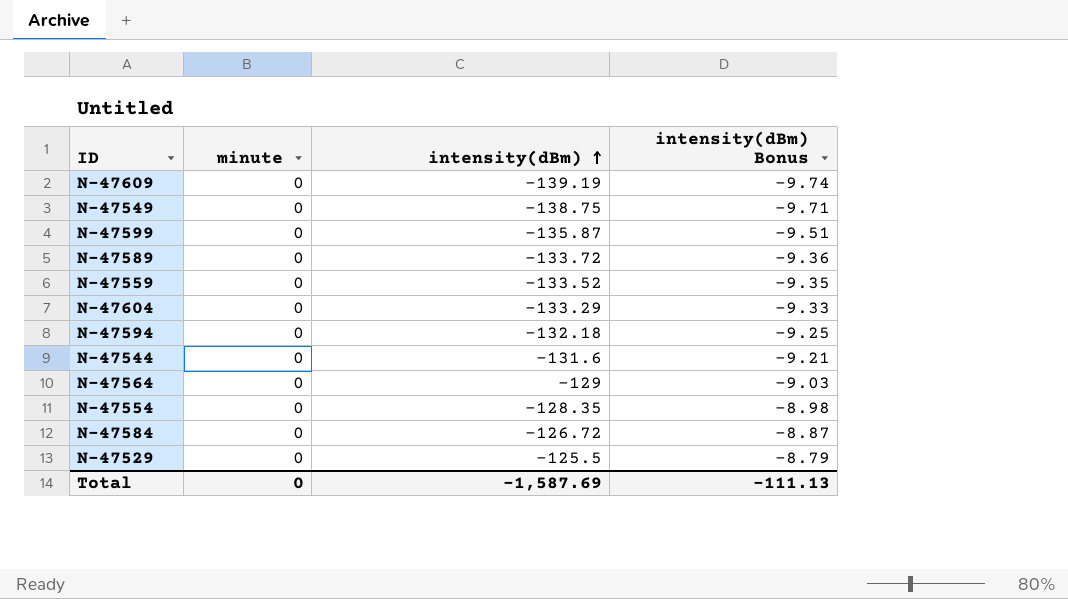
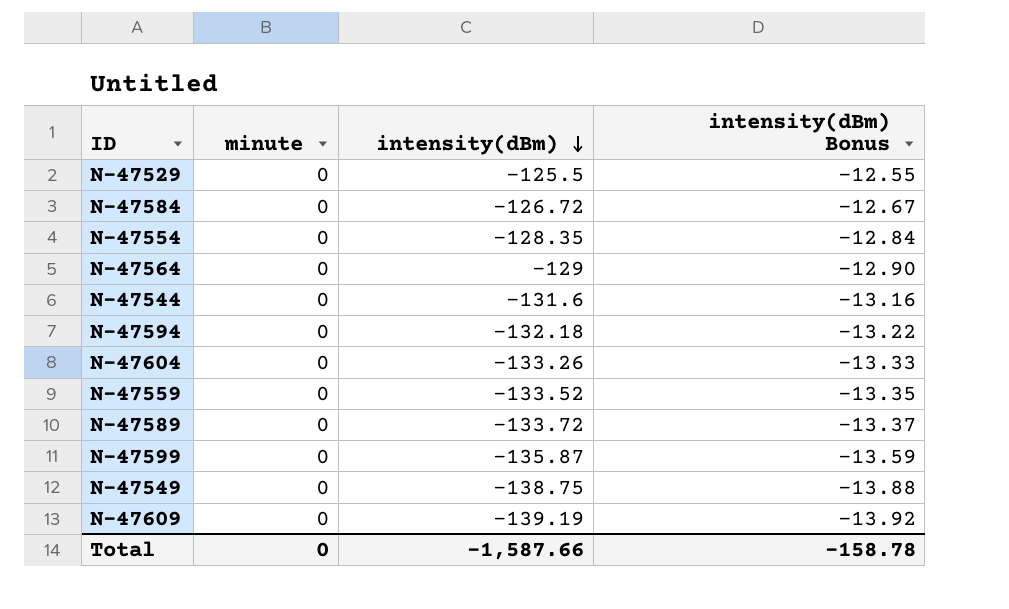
row order: intensity(dBm) ascending -> intensity(dBm) descending
column intensity(dBm) Bonus | formula: [intensity(dBm)] * 0.07 -> [intensity(dBm)] * 0.1
N-47604 | intensity(dBm): -133.29 -> -133.26
Total | intensity(dBm): -1,587.69 -> -1,587.66
Total | intensity(dBm) Bonus: -111.13 -> -158.78

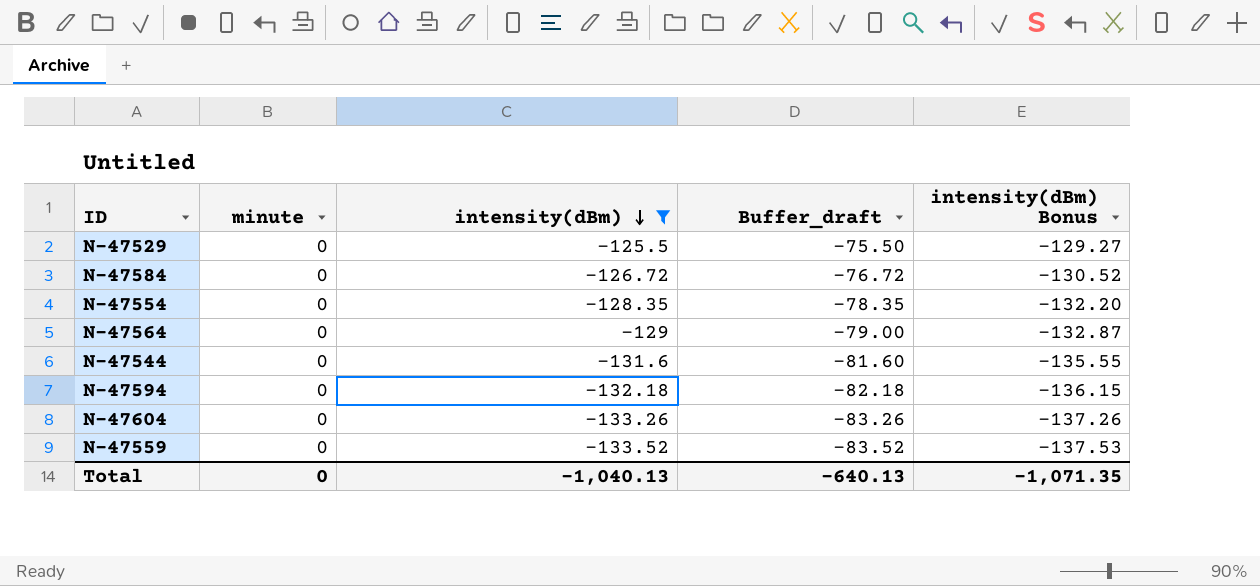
filter: none -> intensity(dBm) >= -133.52
column Buffer_draft | formula: none -> [intensity(dBm)] + 50
column intensity(dBm) Bonus | formula: [intensity(dBm)] * 0.1 -> [intensity(dBm)] * 1.03
Total | intensity(dBm): -1,587.66 -> -1,040.13
Total | intensity(dBm) Bonus: -158.78 -> -1,071.35

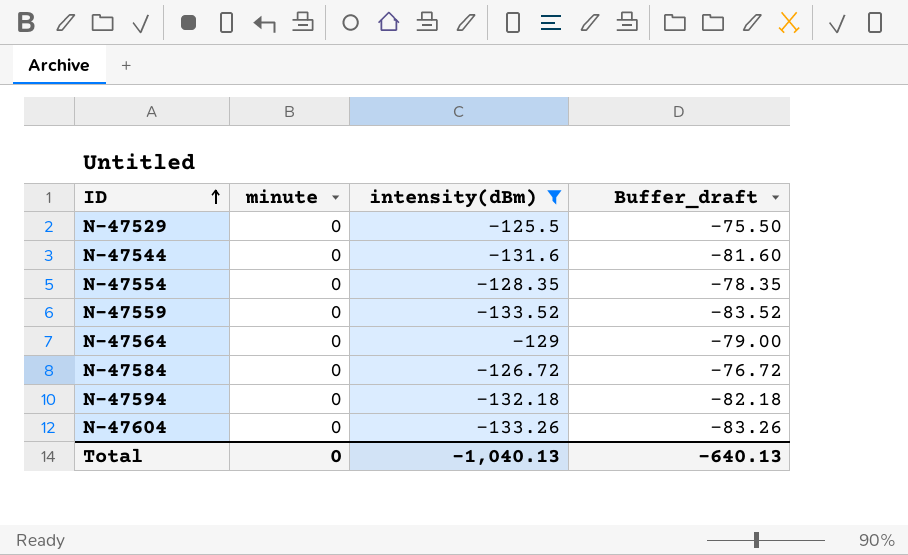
row order: intensity(dBm) descending -> ID ascending
column intensity(dBm) Bonus | formula: [intensity(dBm)] * 1.03 -> none

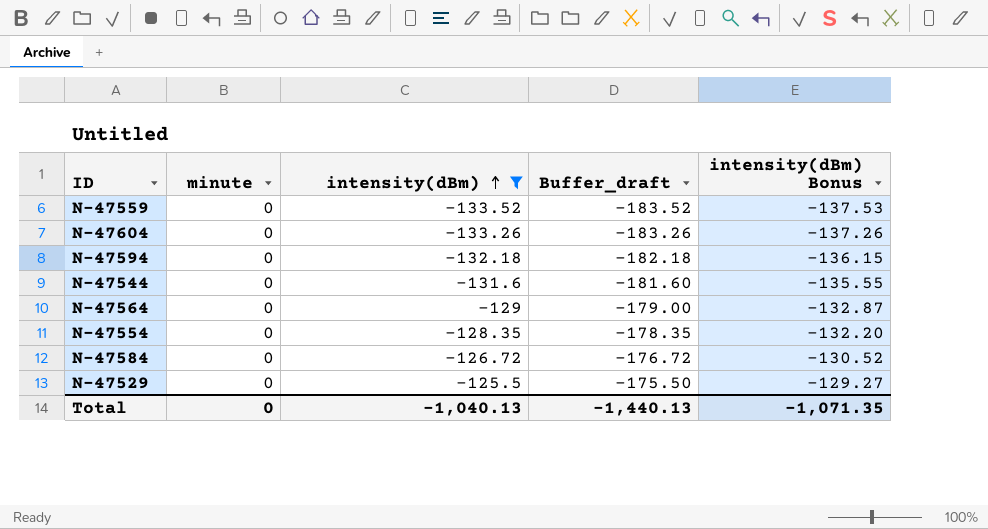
row order: ID ascending -> intensity(dBm) ascending
column Buffer_draft | formula: [intensity(dBm)] + 50 -> [intensity(dBm)] - 50
column intensity(dBm) Bonus | formula: none -> [intensity(dBm)] * 1.03
Total | Buffer_draft: -640.13 -> -1,440.13

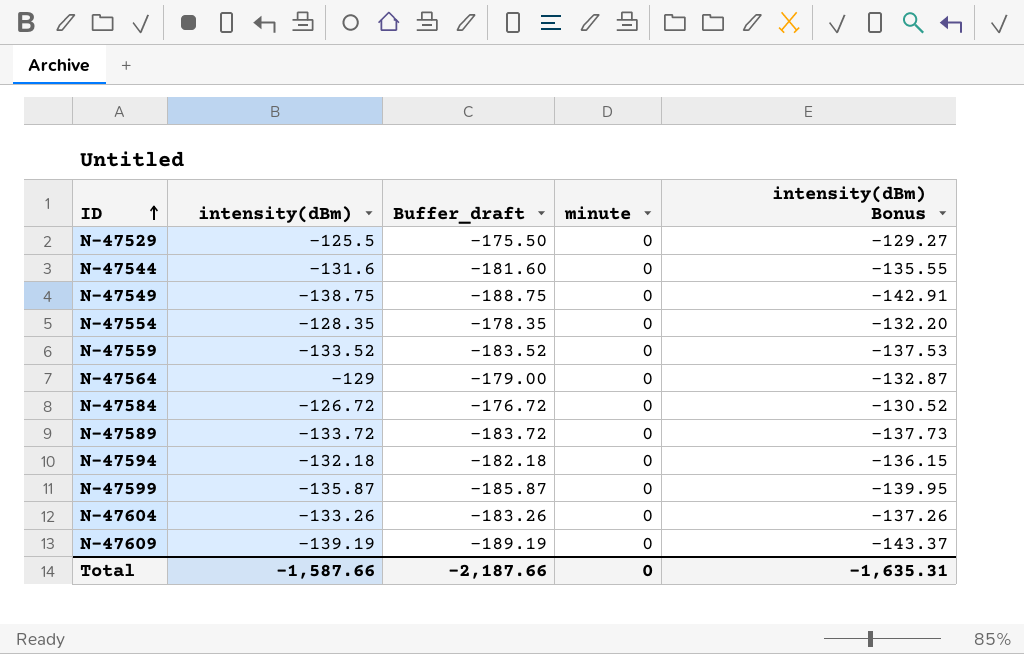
filter: intensity(dBm) >= -133.52 -> none
row order: intensity(dBm) ascending -> ID ascending
column minute | position: 2 -> 4
Total | intensity(dBm): -1,040.13 -> -1,587.66
Total | Buffer_draft: -1,440.13 -> -2,187.66
Total | intensity(dBm) Bonus: -1,071.35 -> -1,635.31

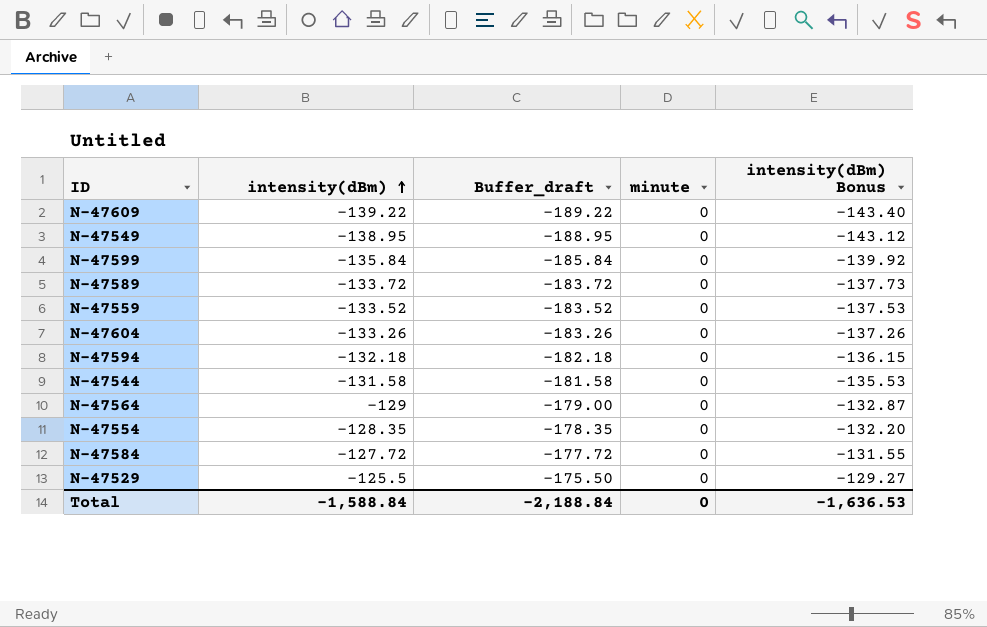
row order: ID ascending -> intensity(dBm) ascending
N-47609 | intensity(dBm): -139.19 -> -139.22
N-47609 | Buffer_draft: -189.19 -> -189.22
N-47609 | intensity(dBm) Bonus: -143.37 -> -143.40
N-47549 | intensity(dBm): -138.75 -> -138.95
N-47549 | Buffer_draft: -188.75 -> -188.95
N-47549 | intensity(dBm) Bonus: -142.91 -> -143.12
N-47599 | intensity(dBm): -135.87 -> -135.84
N-47599 | Buffer_draft: -185.87 -> -185.84
N-47599 | intensity(dBm) Bonus: -139.95 -> -139.92
N-47544 | intensity(dBm): -131.6 -> -131.58
N-47544 | Buffer_draft: -181.60 -> -181.58
N-47544 | intensity(dBm) Bonus: -135.55 -> -135.53
N-47584 | intensity(dBm): -126.72 -> -127.72
N-47584 | Buffer_draft: -176.72 -> -177.72
N-47584 | intensity(dBm) Bonus: -130.52 -> -131.55
Total | intensity(dBm): -1,587.66 -> -1,588.84
Total | Buffer_draft: -2,187.66 -> -2,188.84
Total | intensity(dBm) Bonus: -1,635.31 -> -1,636.53

